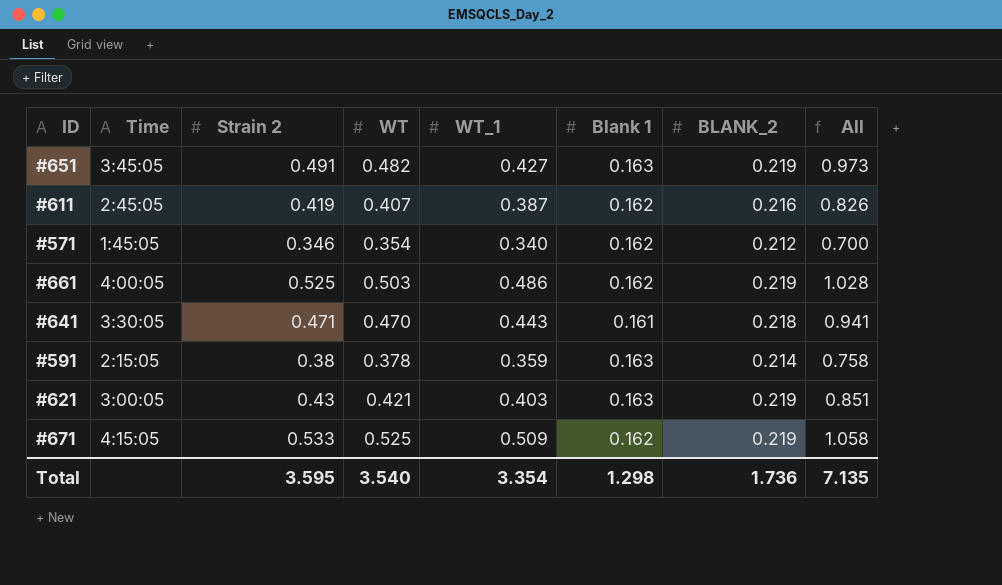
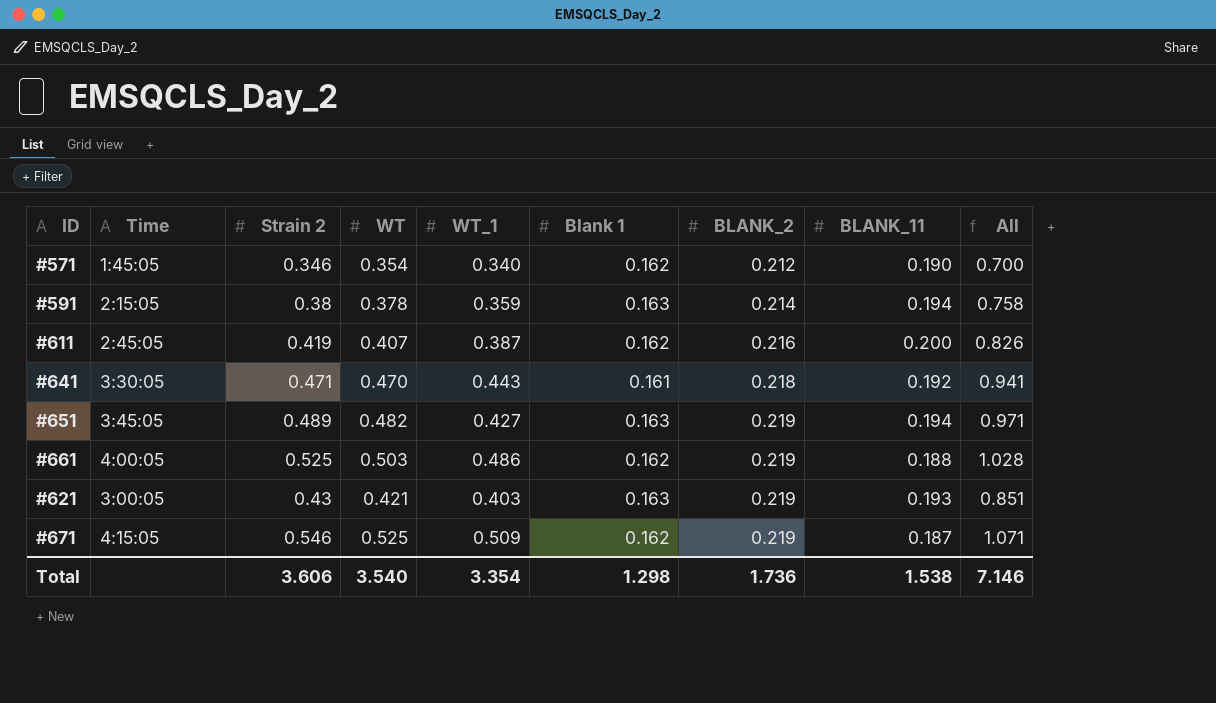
row order: none -> BLANK_2 ascending
column BLANK_11 | position: none -> 8
#651 | Strain 2: 0.491 -> 0.489
#651 | All: 0.973 -> 0.971
#671 | Strain 2: 0.533 -> 0.546
#671 | All: 1.058 -> 1.071
Total | Strain 2: 3.595 -> 3.606
Total | All: 7.135 -> 7.146

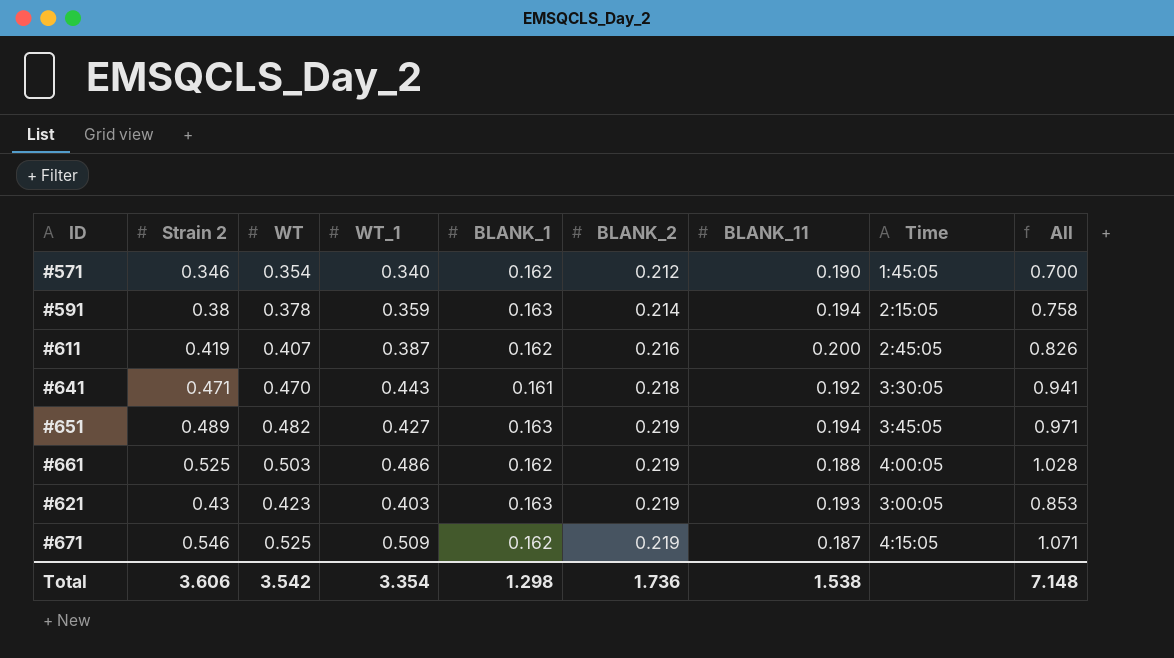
column name: Blank 1 -> BLANK_1
column Time | position: 2 -> 8
#621 | WT: 0.421 -> 0.423
#621 | All: 0.851 -> 0.853
Total | WT: 3.540 -> 3.542
Total | All: 7.146 -> 7.148

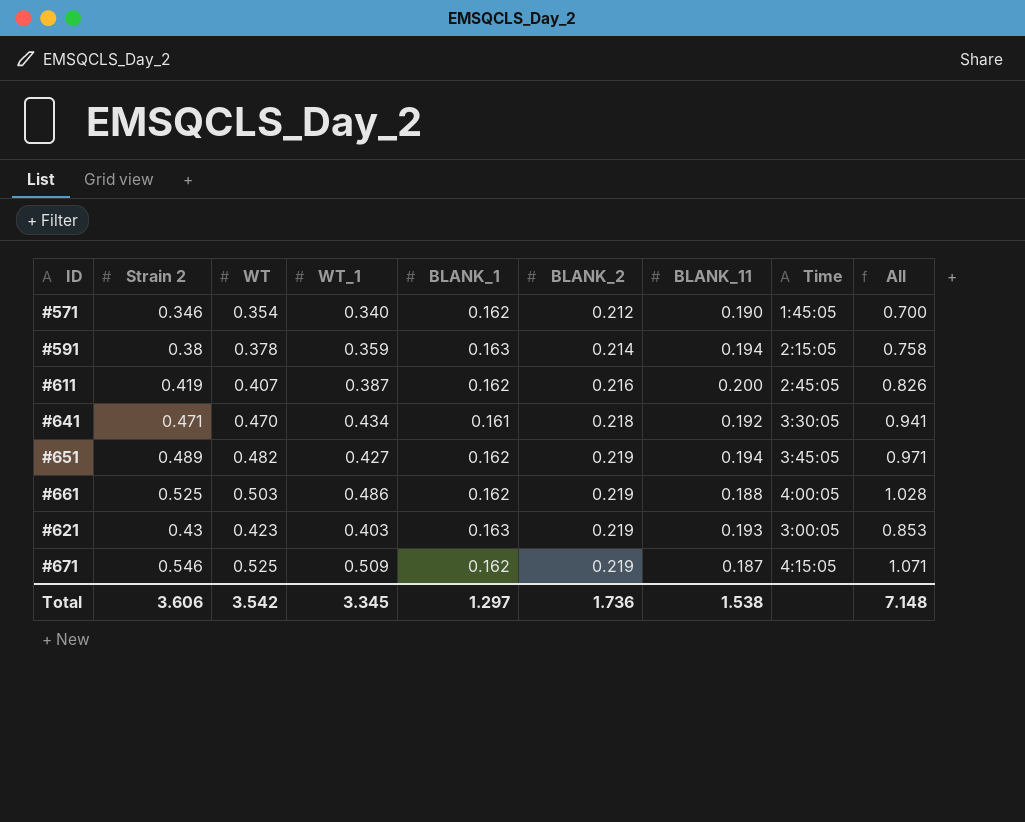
#641 | WT_1: 0.443 -> 0.434
#651 | BLANK_1: 0.163 -> 0.162
Total | WT_1: 3.354 -> 3.345
Total | BLANK_1: 1.298 -> 1.297

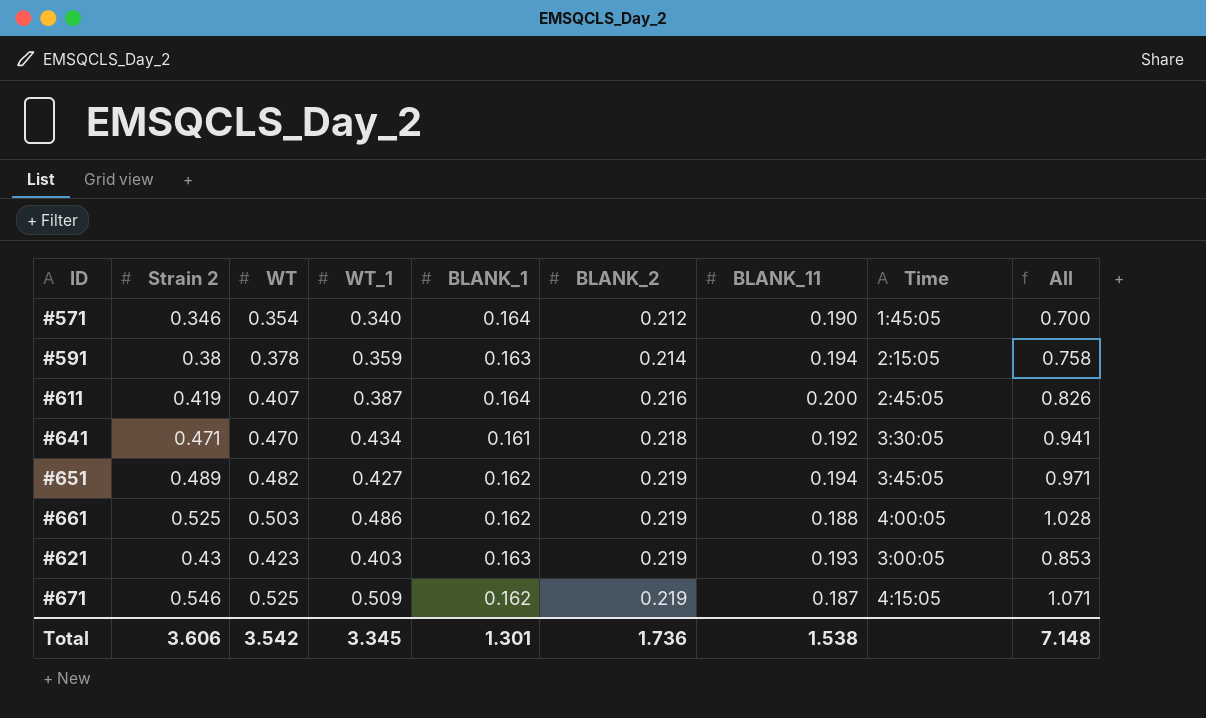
#571 | BLANK_1: 0.162 -> 0.164
#611 | BLANK_1: 0.162 -> 0.164
Total | BLANK_1: 1.297 -> 1.301

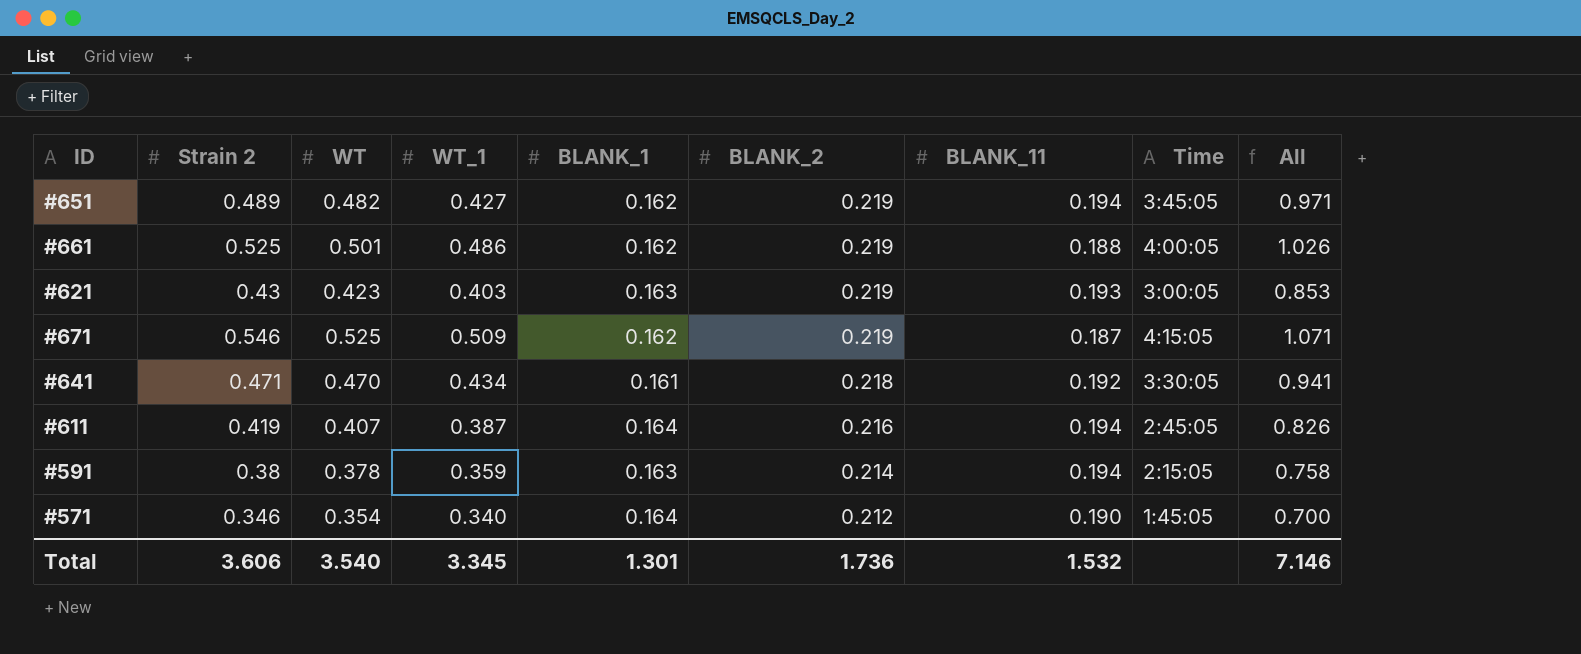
row order: BLANK_2 ascending -> BLANK_2 descending
#661 | WT: 0.503 -> 0.501
#661 | All: 1.028 -> 1.026
#611 | BLANK_11: 0.200 -> 0.194
Total | WT: 3.542 -> 3.540
Total | BLANK_11: 1.538 -> 1.532
Total | All: 7.148 -> 7.146

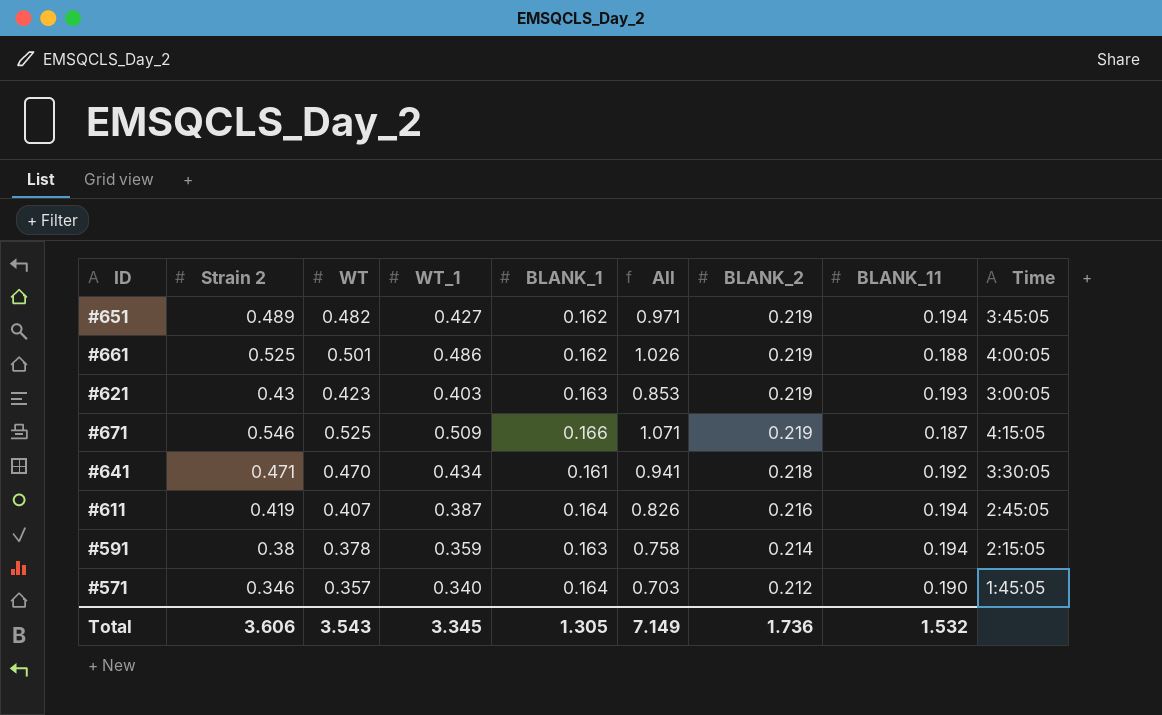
column All | position: 9 -> 6
#671 | BLANK_1: 0.162 -> 0.166
#571 | WT: 0.354 -> 0.357
#571 | All: 0.700 -> 0.703
Total | WT: 3.540 -> 3.543
Total | BLANK_1: 1.301 -> 1.305
Total | All: 7.146 -> 7.149

